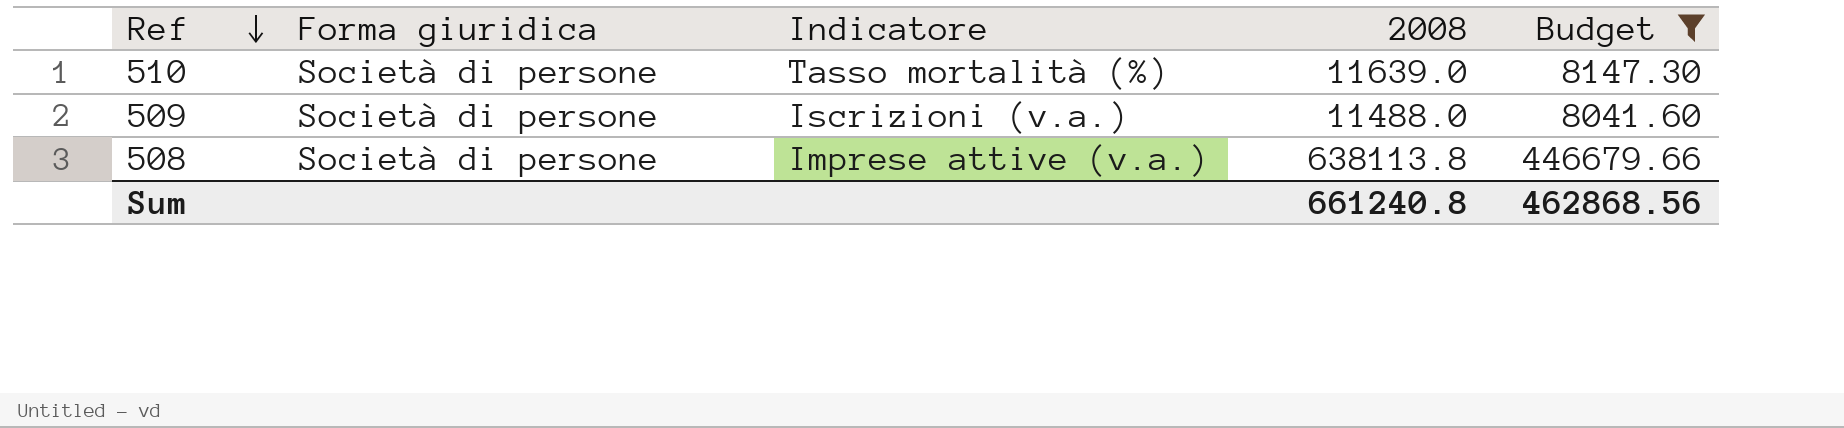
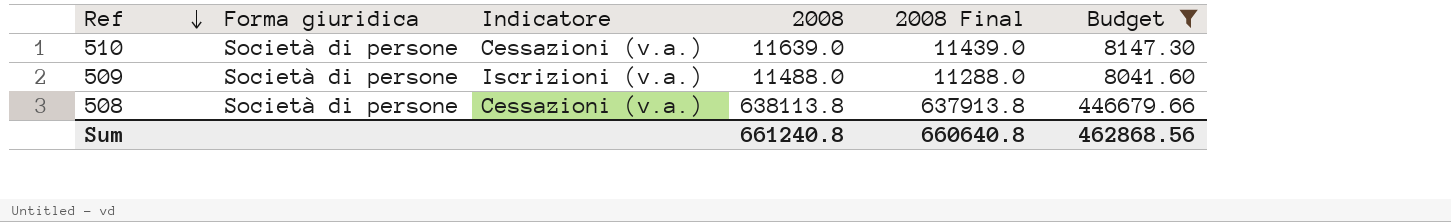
column 2008 Final | formula: none -> [2008] - 200
510 | Indicatore: Tasso mortalità (%) -> Cessazioni (v.a.)
508 | Indicatore: Imprese attive (v.a.) -> Cessazioni (v.a.)

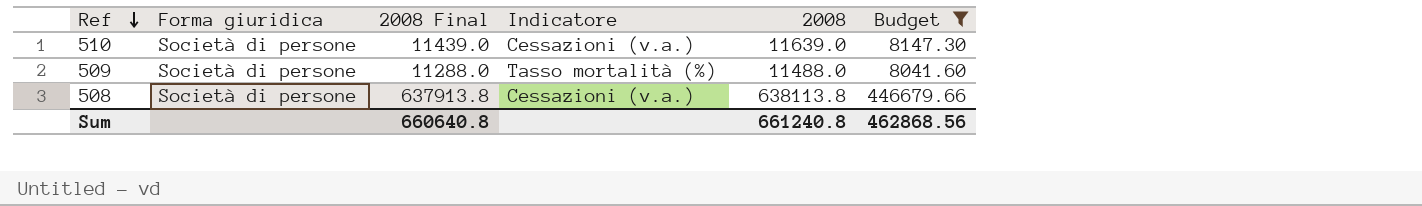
column 2008 Final | position: 5 -> 3
509 | Indicatore: Iscrizioni (v.a.) -> Tasso mortalità (%)

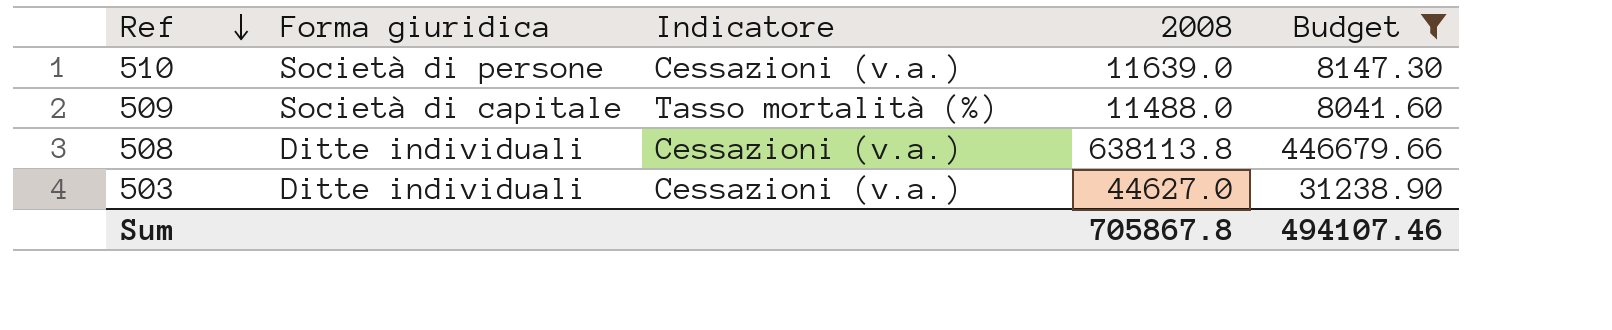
column 2008 Final | formula: [2008] - 200 -> none
509 | Forma giuridica: Società di persone -> Società di capitale
508 | Forma giuridica: Società di persone -> Ditte individuali
row 503: none -> Ditte individuali | Cessazioni (v.a.) | 44627.0 | 31238.90
Sum | 2008: 661240.8 -> 705867.8
Sum | Budget: 462868.56 -> 494107.46

